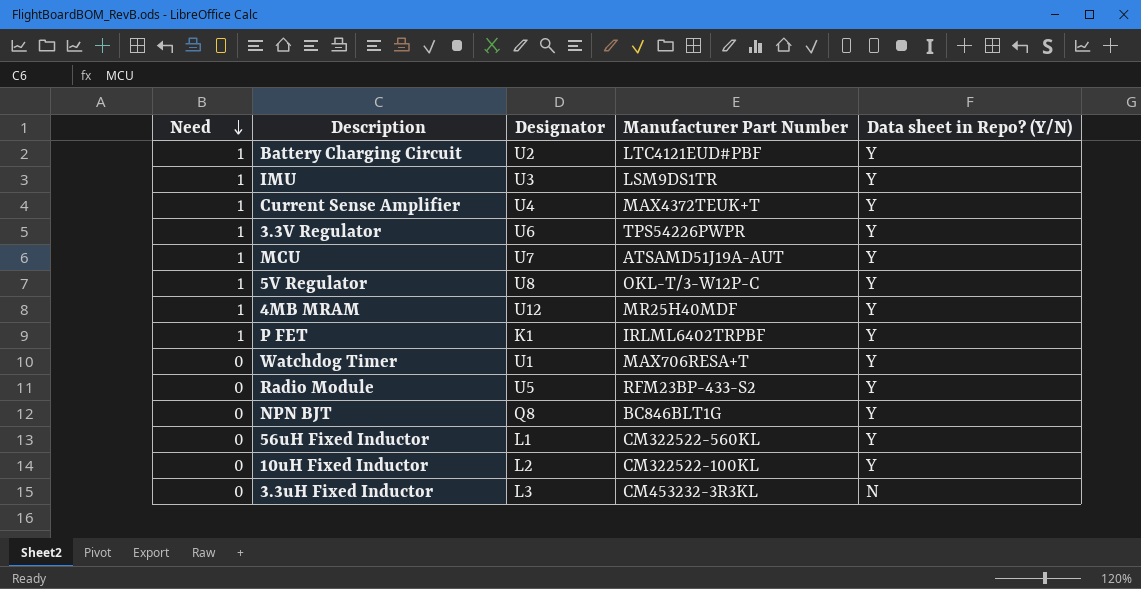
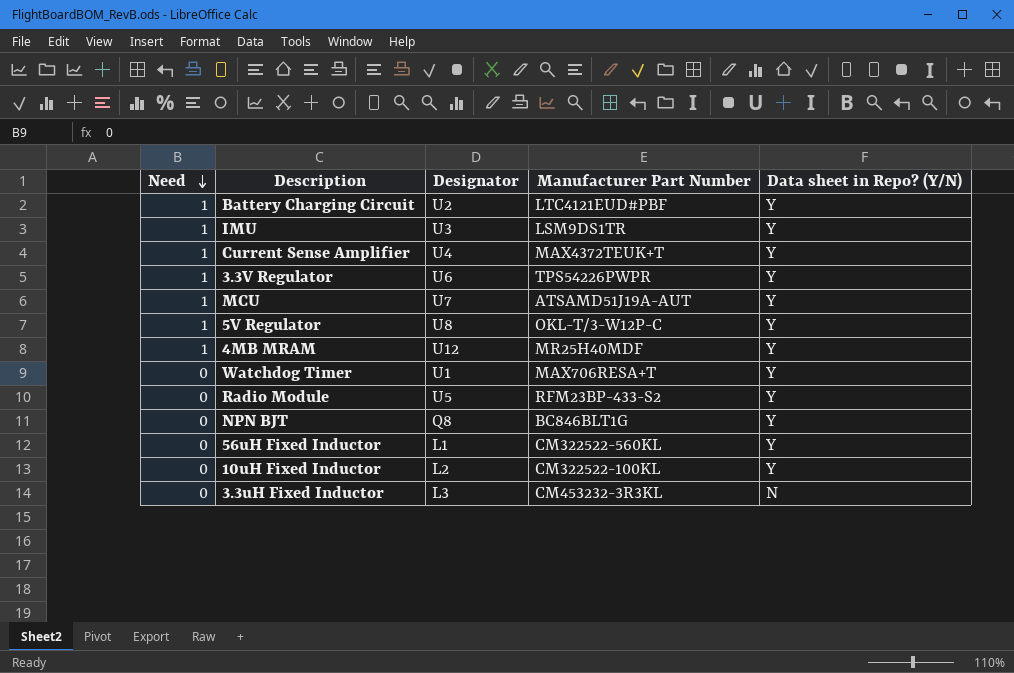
row P FET: 1 | K1 | IRLML6402TRPBF | Y -> none

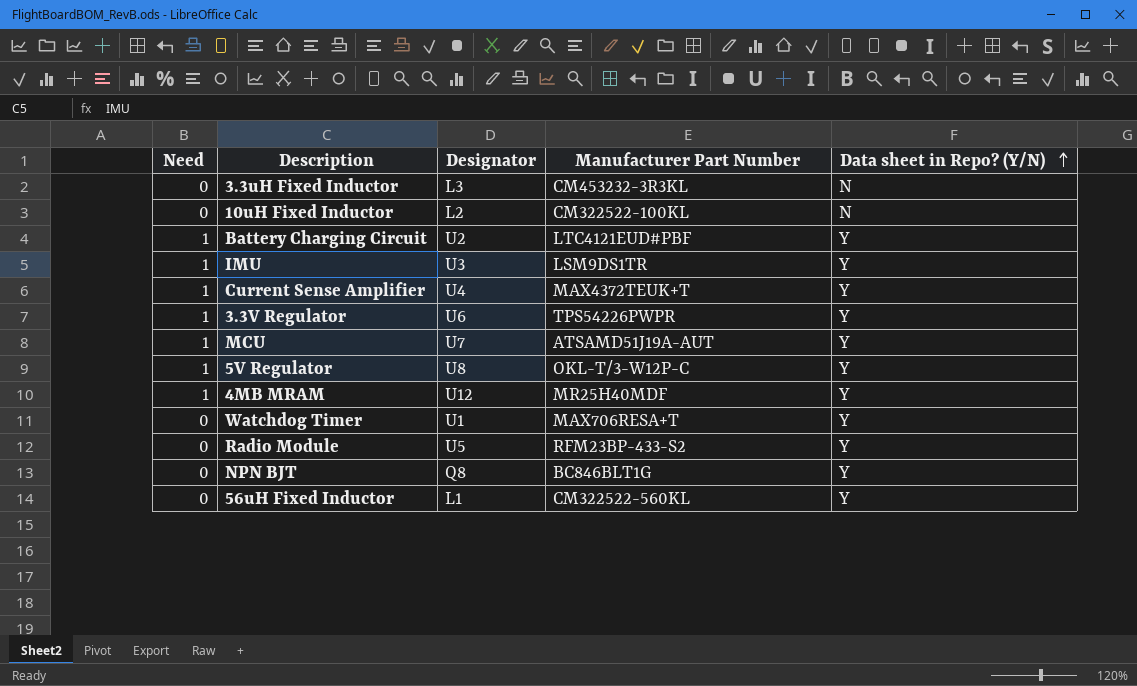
row order: Need descending -> Data sheet in Repo? (Y/N) ascending
10uH Fixed Inductor | Data sheet in Repo? (Y/N): Y -> N

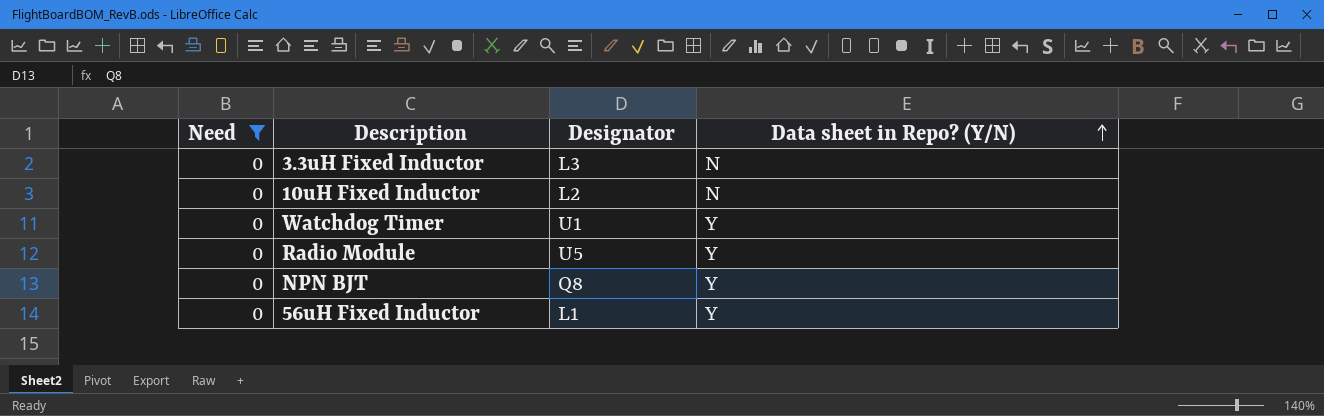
filter: none -> Need = 0
column Manufacturer Part Number | position: 4 -> none

